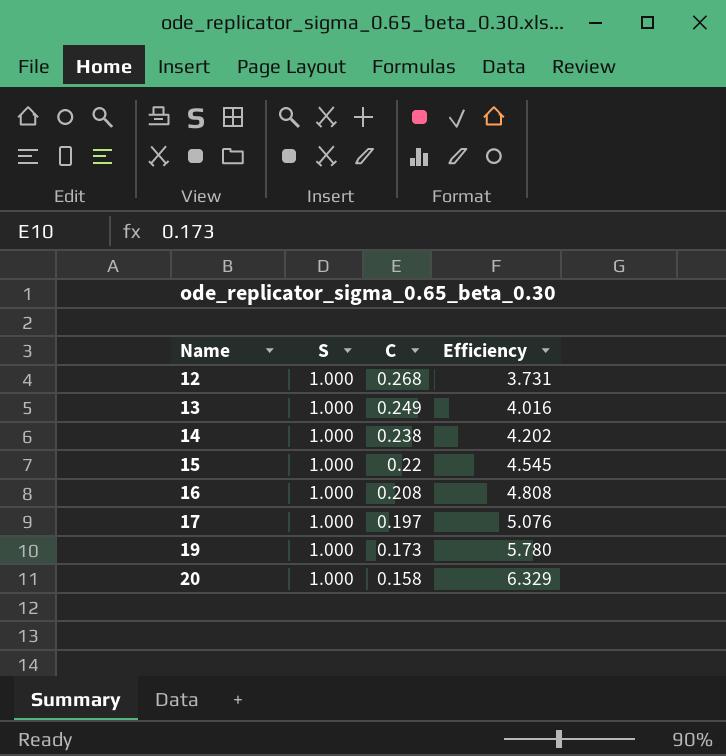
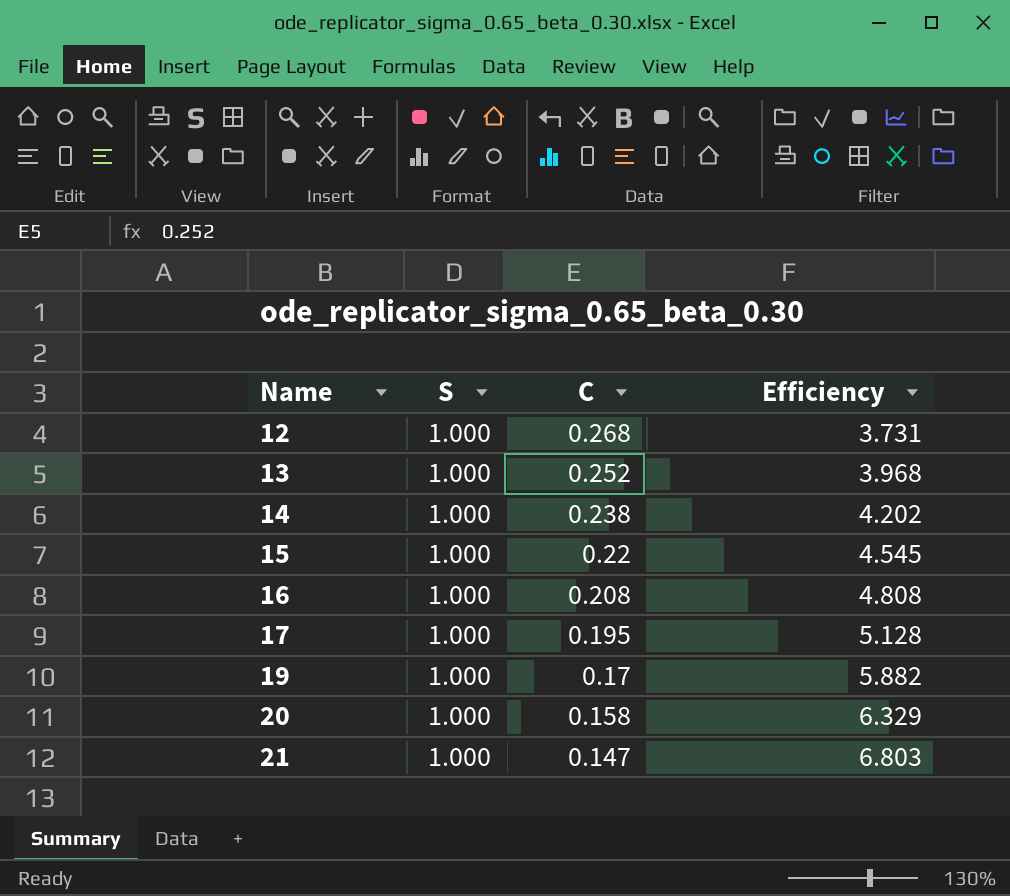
13 | C: 0.249 -> 0.252
13 | Efficiency: 4.016 -> 3.968
17 | C: 0.197 -> 0.195
17 | Efficiency: 5.076 -> 5.128
19 | C: 0.173 -> 0.17
19 | Efficiency: 5.780 -> 5.882
row 21: none -> 1.000 | 0.147 | 6.803

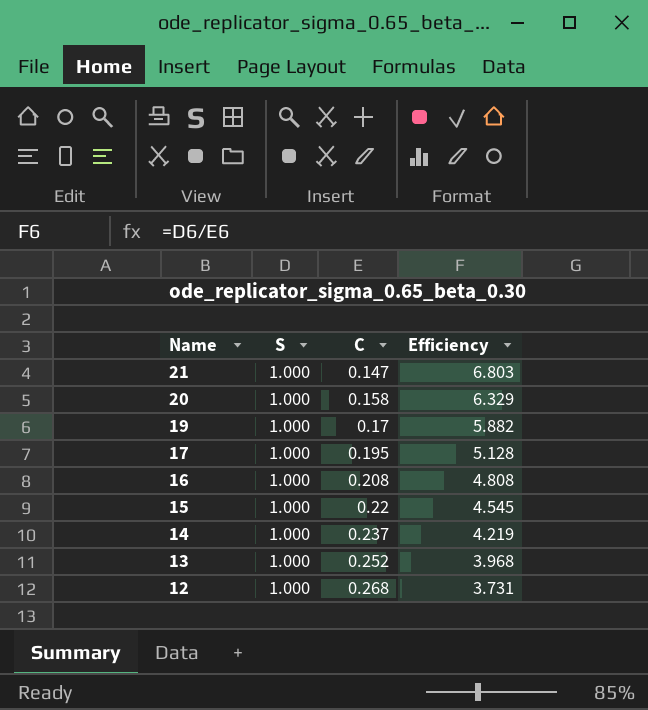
row order: Name ascending -> Name descending
14 | C: 0.238 -> 0.237
14 | Efficiency: 4.202 -> 4.219

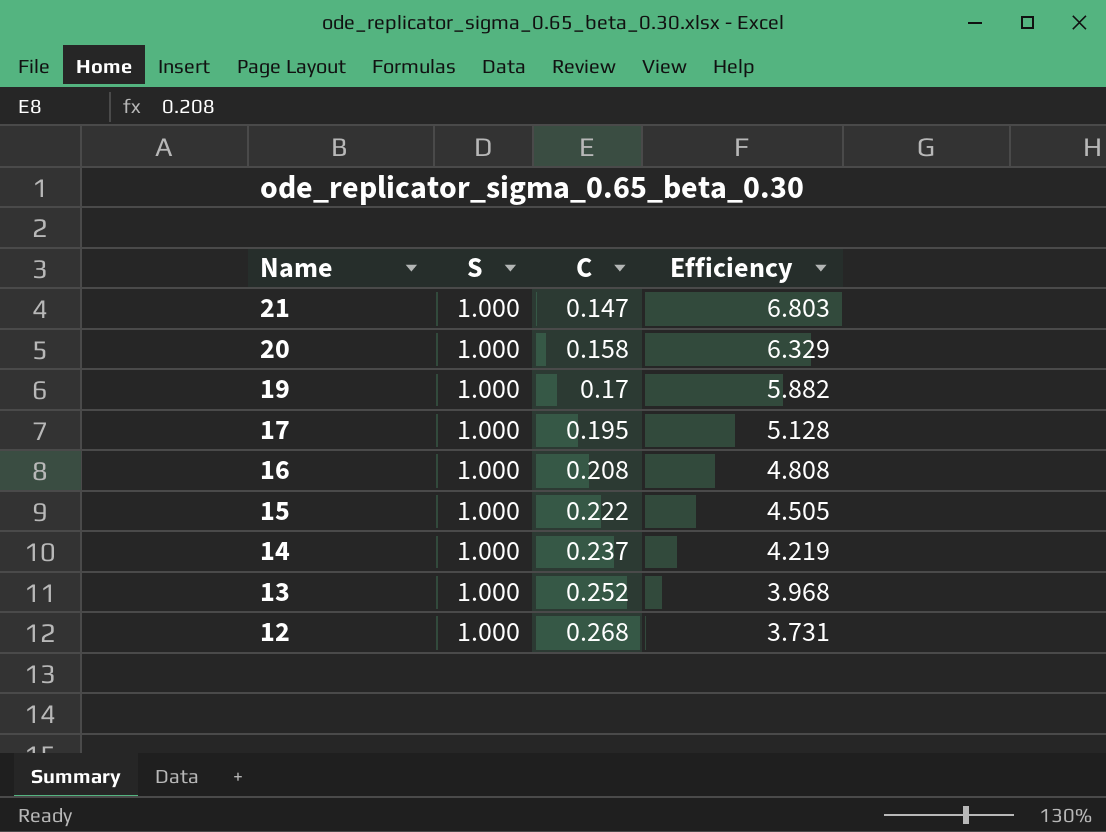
15 | C: 0.22 -> 0.222
15 | Efficiency: 4.545 -> 4.505

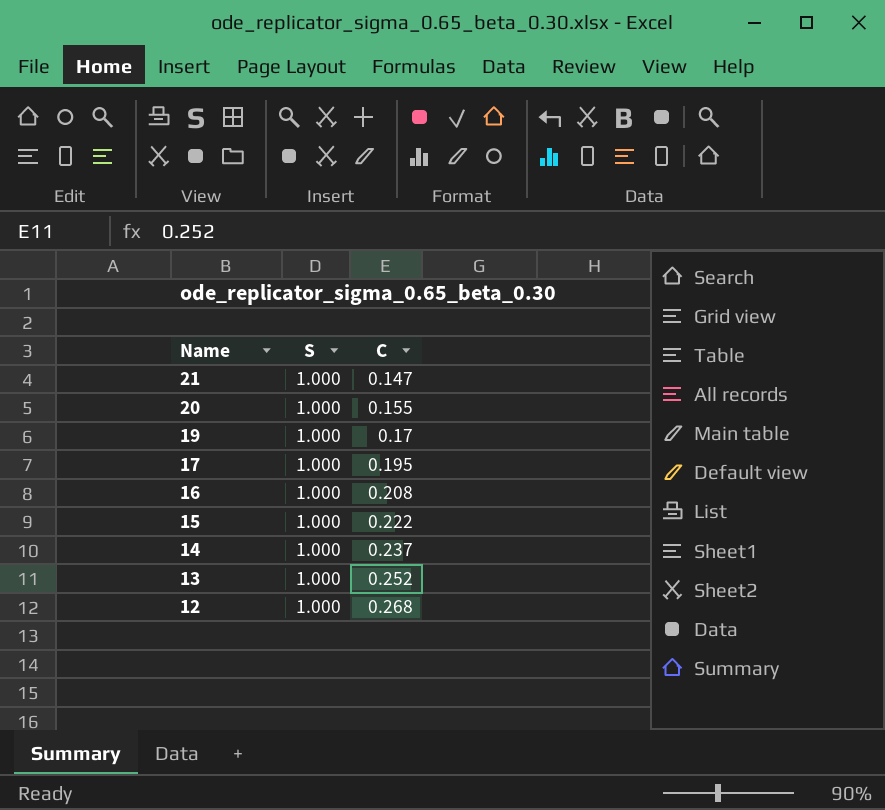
column Efficiency | formula: [S] / [C] -> none
20 | C: 0.158 -> 0.155

